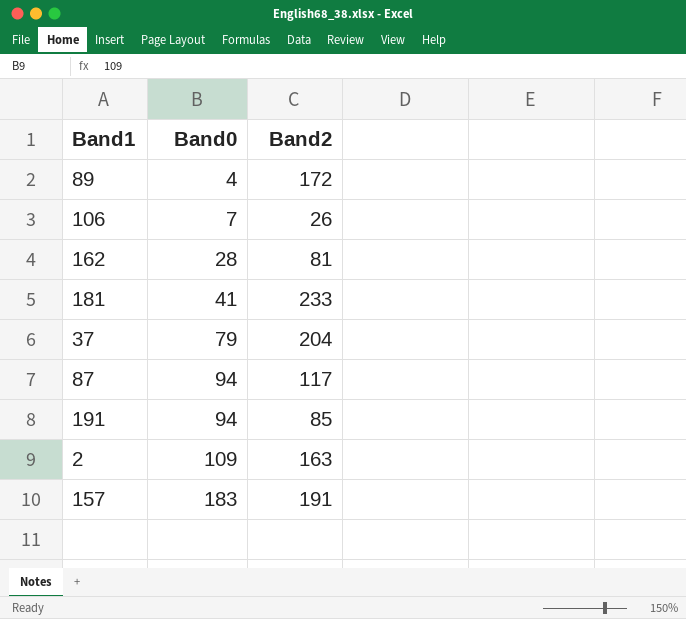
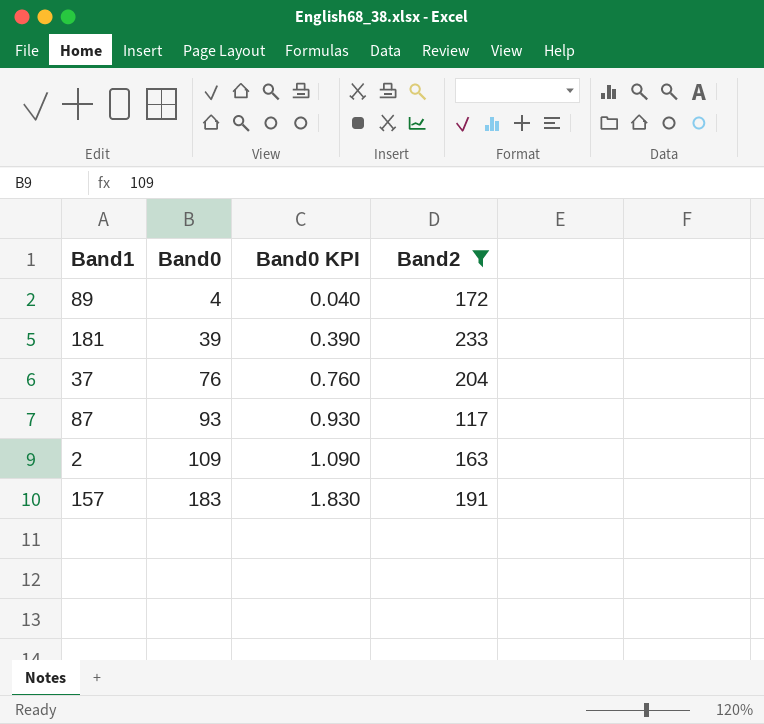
filter: none -> Band2 >= 117
column Band0 KPI | formula: none -> [Band0] * 0.01
181 | Band0: 41 -> 39
37 | Band0: 79 -> 76
87 | Band0: 94 -> 93

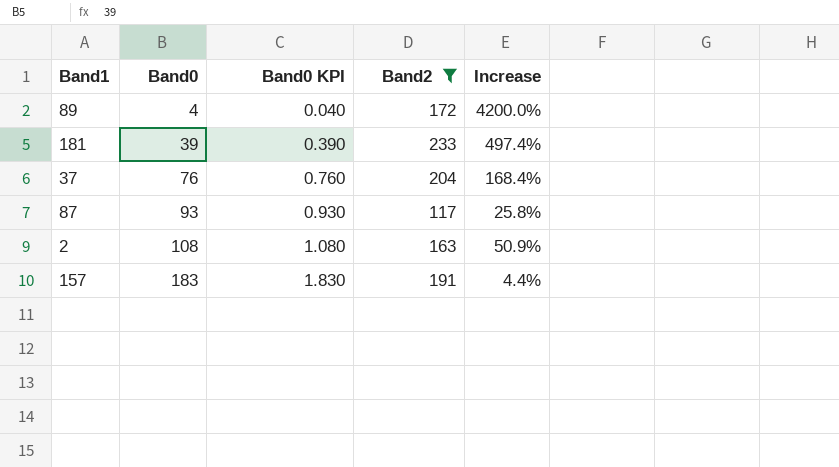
column Increase | formula: none -> ([Band2] - [Band0]) / [Band0]
2 | Band0: 109 -> 108
2 | Band0 KPI: 1.090 -> 1.080

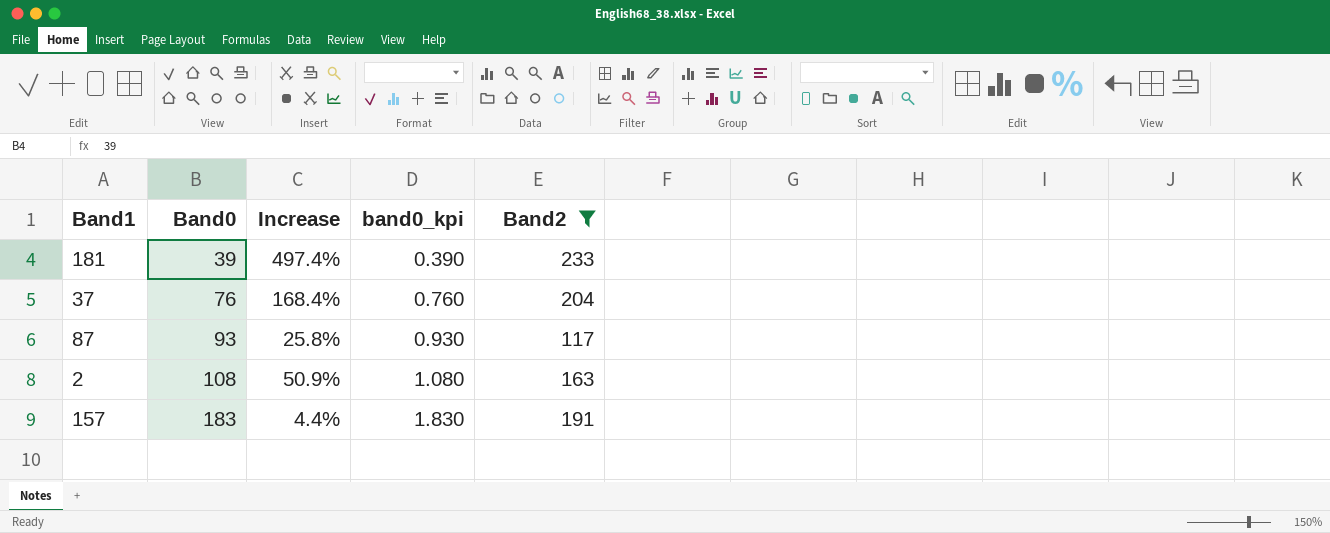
column Increase | position: 5 -> 3
column name: Band0 KPI -> band0_kpi
row 89: 4 | 0.040 | 172 | 4200.0% -> none

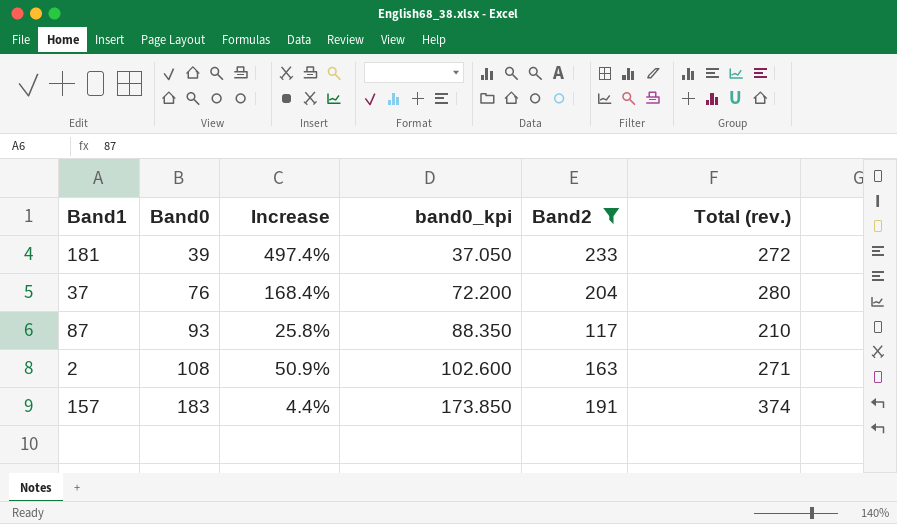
column band0_kpi | formula: [Band0] * 0.01 -> [Band0] * 0.95
column Total (rev.) | formula: none -> [Band0] + [Band2]

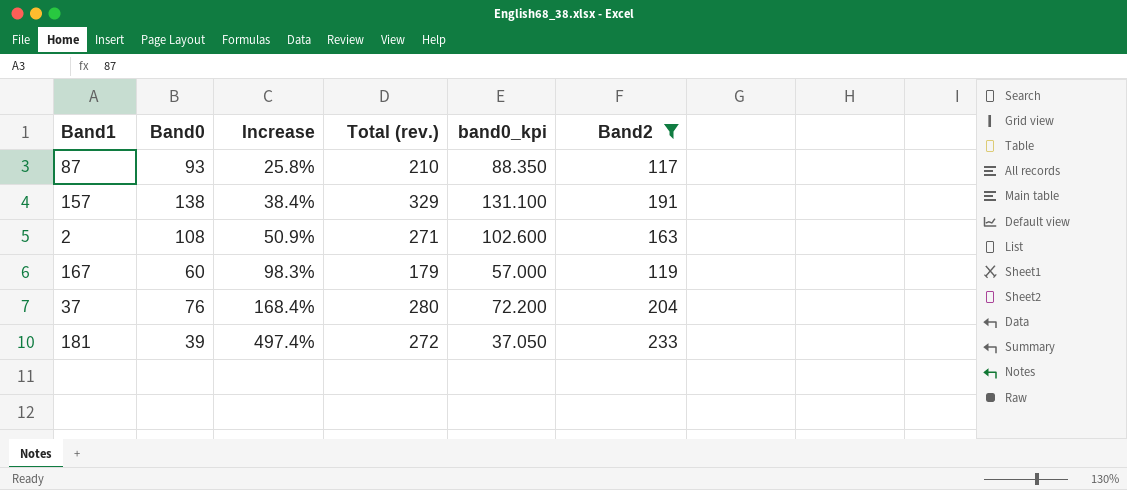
row order: Band0 ascending -> Increase ascending
column Total (rev.) | position: 6 -> 4
157 | Band0: 183 -> 138
157 | Increase: 4.4% -> 38.4%
157 | Total (rev.): 374 -> 329
157 | band0_kpi: 173.850 -> 131.100
row 167: none -> 60 | 98.3% | 179 | 57.000 | 119

